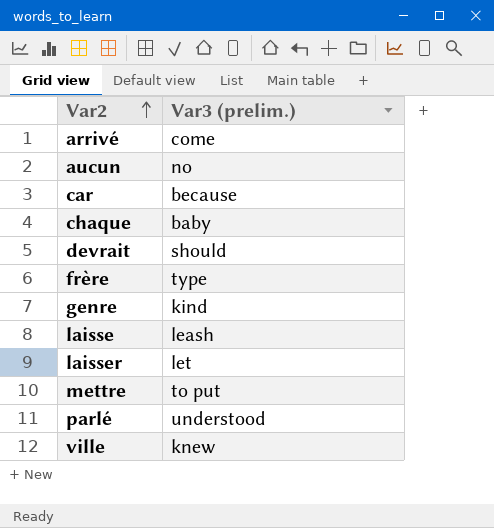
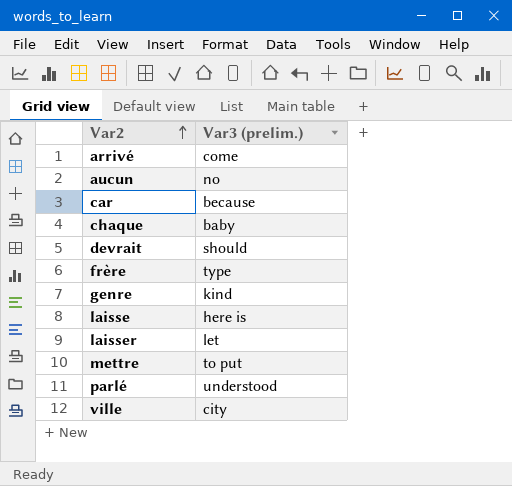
laisse | Var3 (prelim.): leash -> here is
ville | Var3 (prelim.): knew -> city

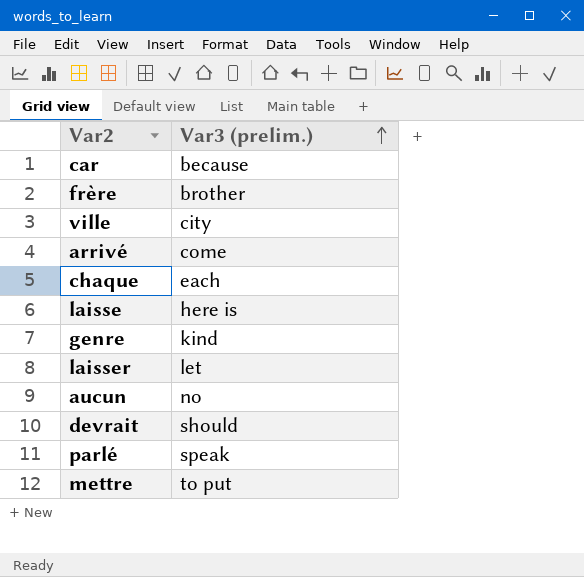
row order: Var2 ascending -> Var3 (prelim.) ascending
frère | Var3 (prelim.): type -> brother
chaque | Var3 (prelim.): baby -> each
parlé | Var3 (prelim.): understood -> speak

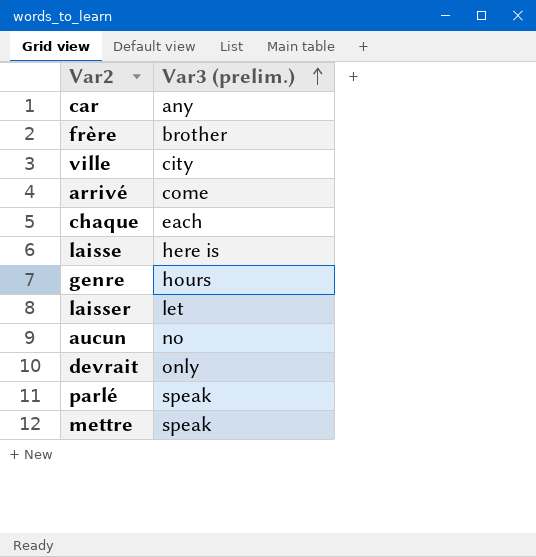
car | Var3 (prelim.): because -> any
genre | Var3 (prelim.): kind -> hours
devrait | Var3 (prelim.): should -> only
mettre | Var3 (prelim.): to put -> speak

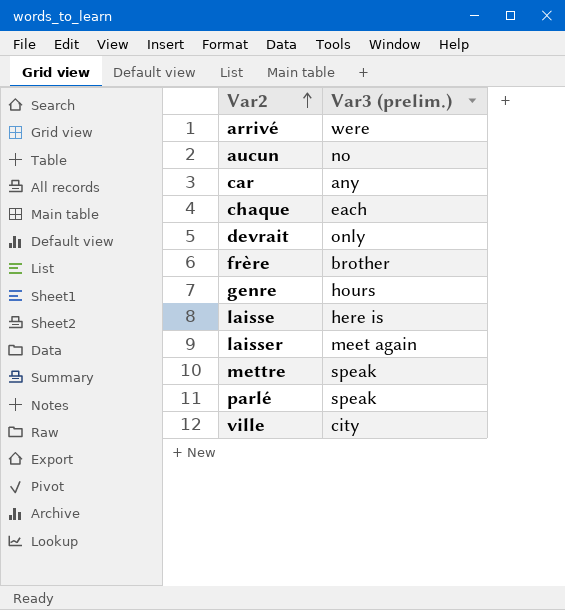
row order: Var3 (prelim.) ascending -> Var2 ascending
arrivé | Var3 (prelim.): come -> were
laisser | Var3 (prelim.): let -> meet again

